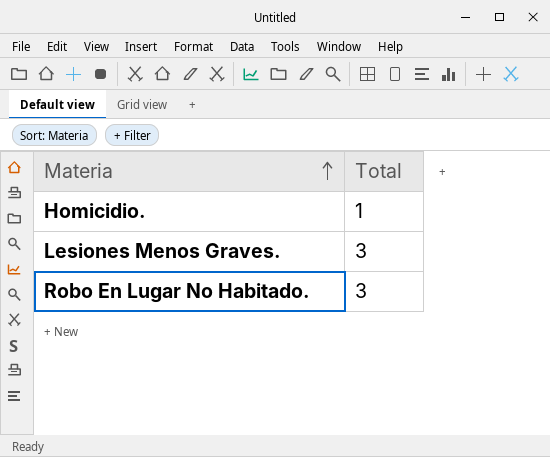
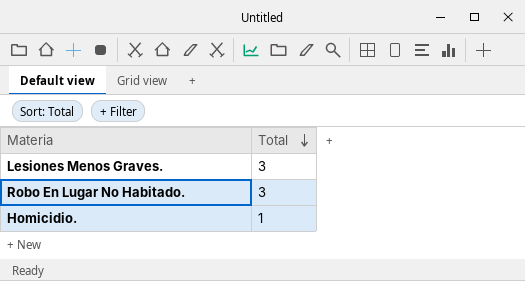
row order: Materia ascending -> Total descending

